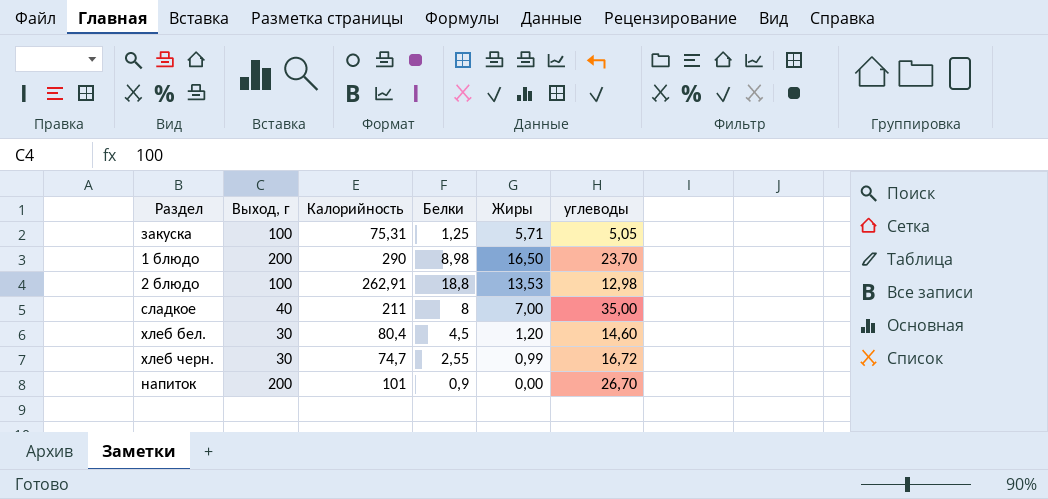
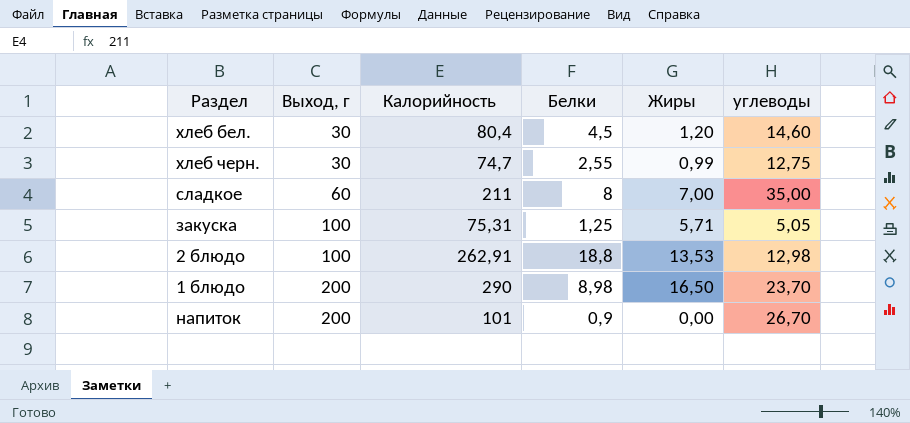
row order: none -> Выход, г ascending
хлеб черн. | углеводы: 16,72 -> 12,75
сладкое | Выход, г: 40 -> 60

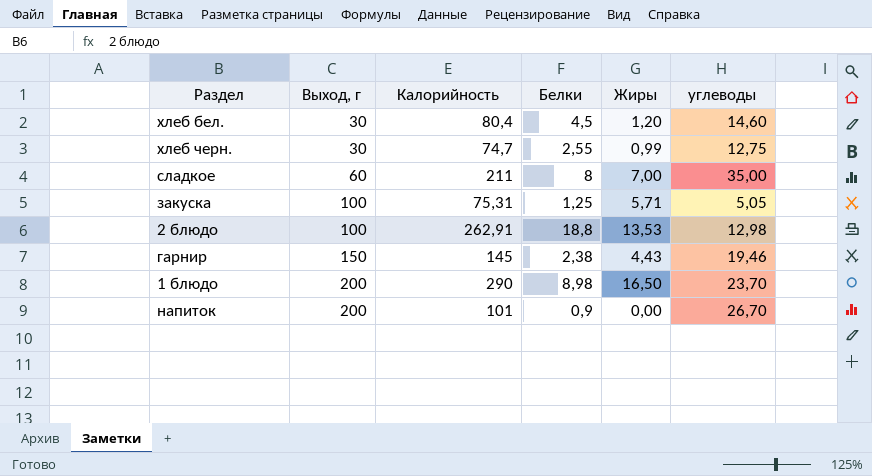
row гарнир: none -> 150 | 145 | 2,38 | 4,43 | 19,46

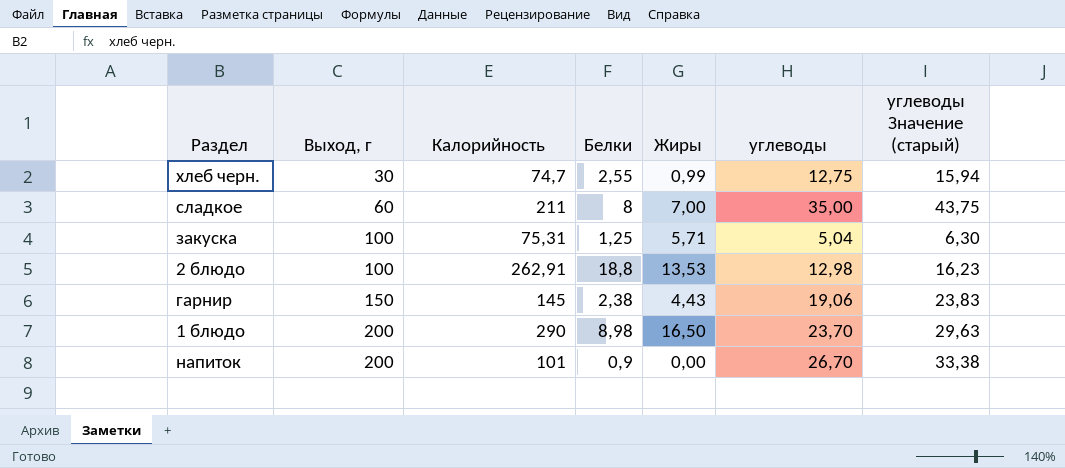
column углеводы Значение (старый) | formula: none -> [углеводы] * 1,25
row хлеб бел.: 30 | 80,4 | 4,5 | 1,20 | 14,60 -> none
закуска | углеводы: 5,05 -> 5,04
гарнир | углеводы: 19,46 -> 19,06

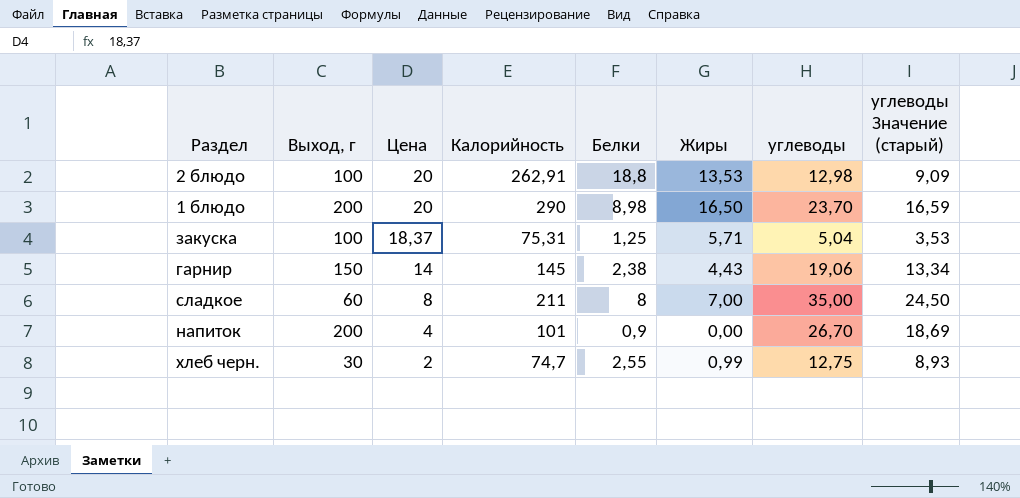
row order: Выход, г ascending -> Цена descending
column Цена | position: none -> 3
column углеводы Значение (старый) | formula: [углеводы] * 1,25 -> [углеводы] * 0,7

